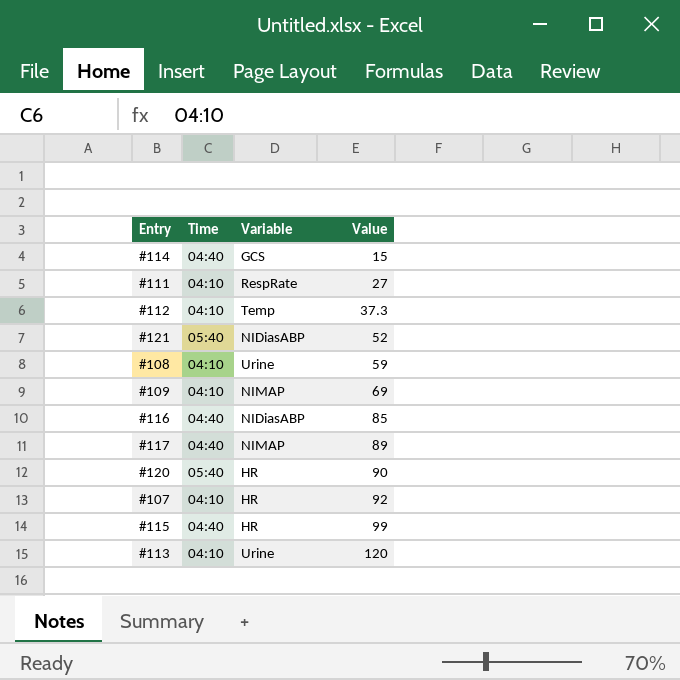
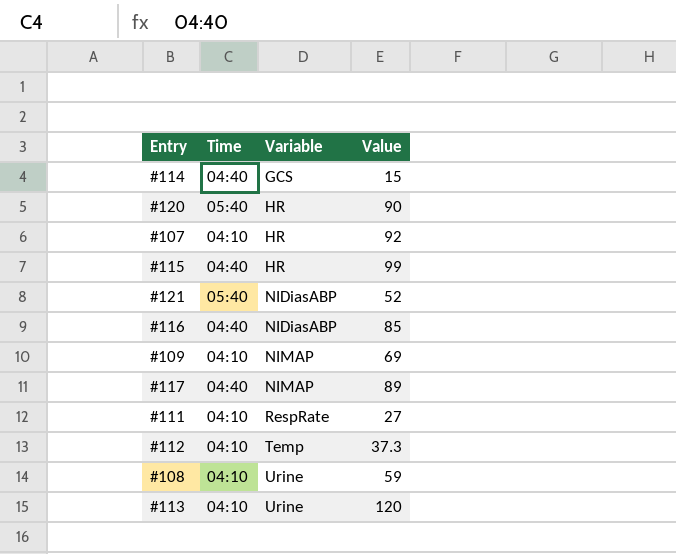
row order: Value ascending -> Variable ascending

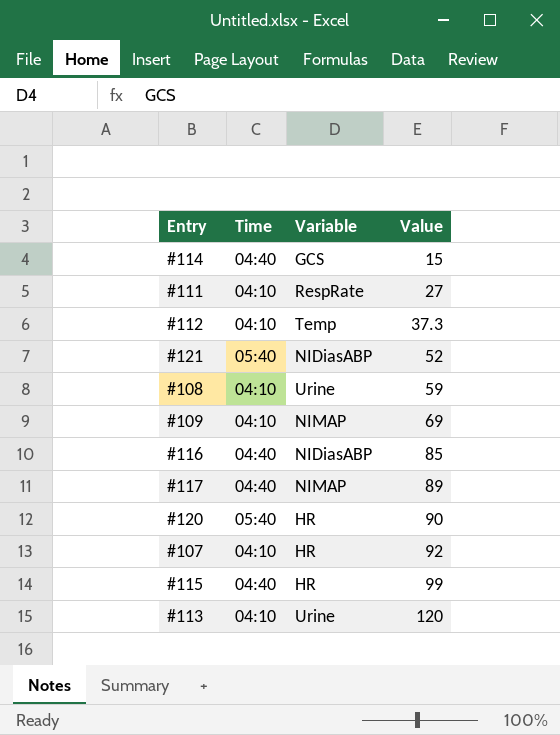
row order: Variable ascending -> Value ascending

